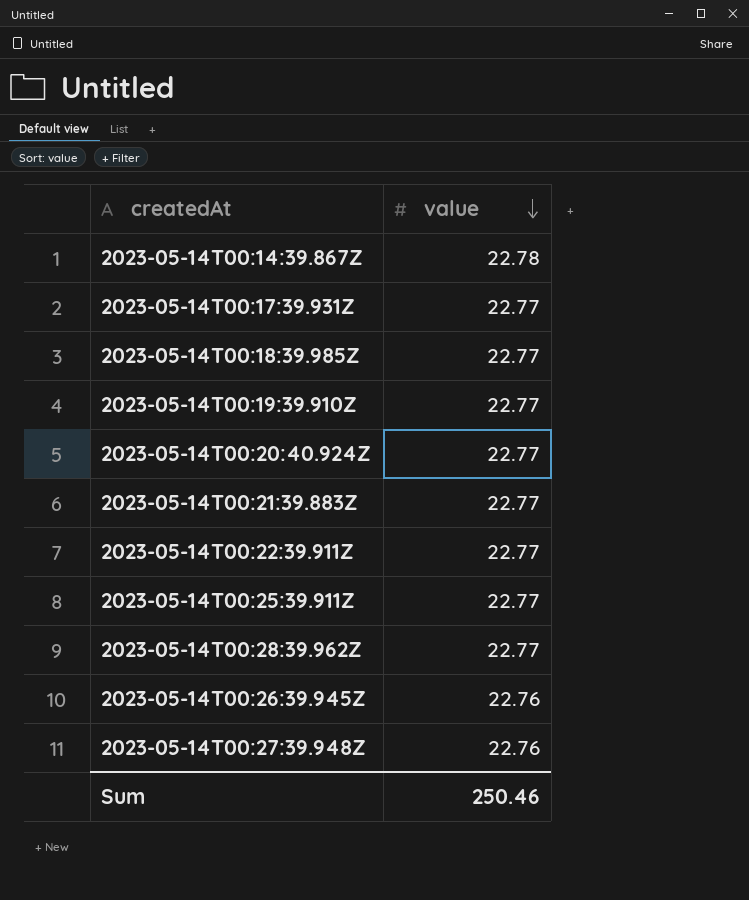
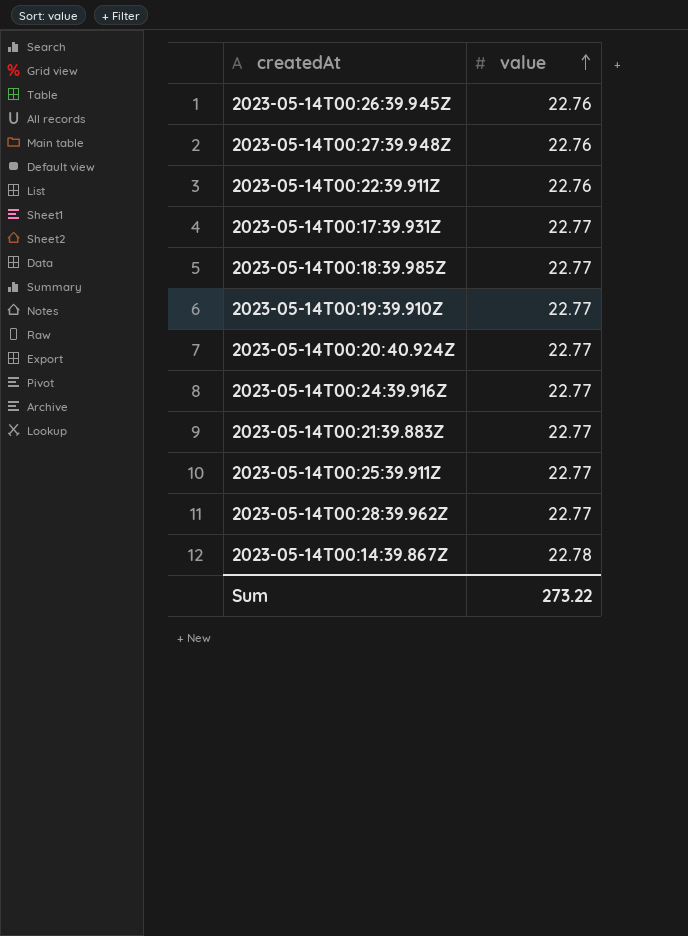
row order: value descending -> value ascending
2023-05-14T00:22:39.911Z | value: 22.77 -> 22.76
row 2023-05-14T00:24:39.916Z: none -> 22.77
Sum | value: 250.46 -> 273.22

